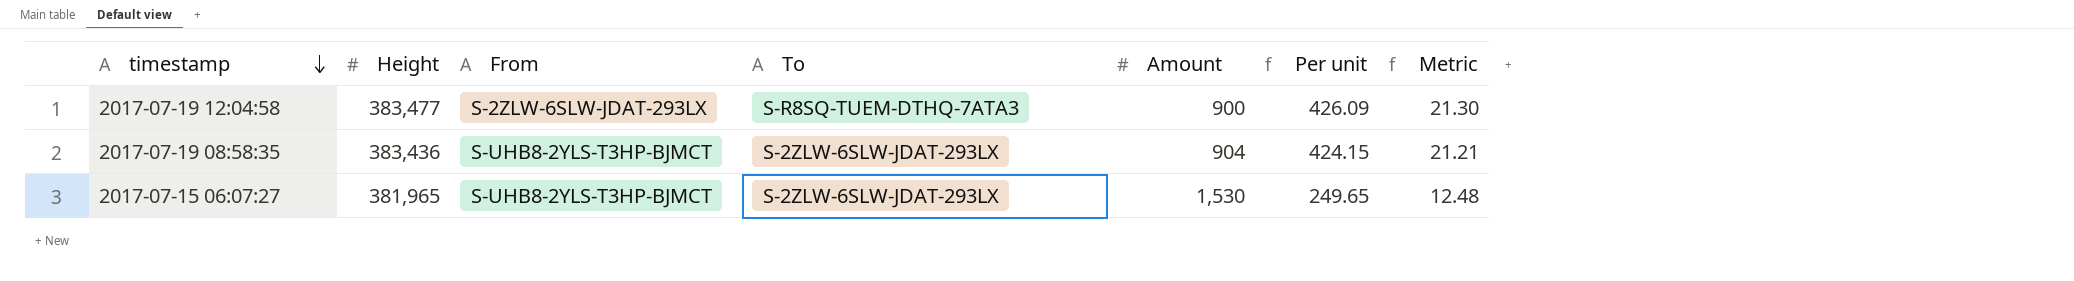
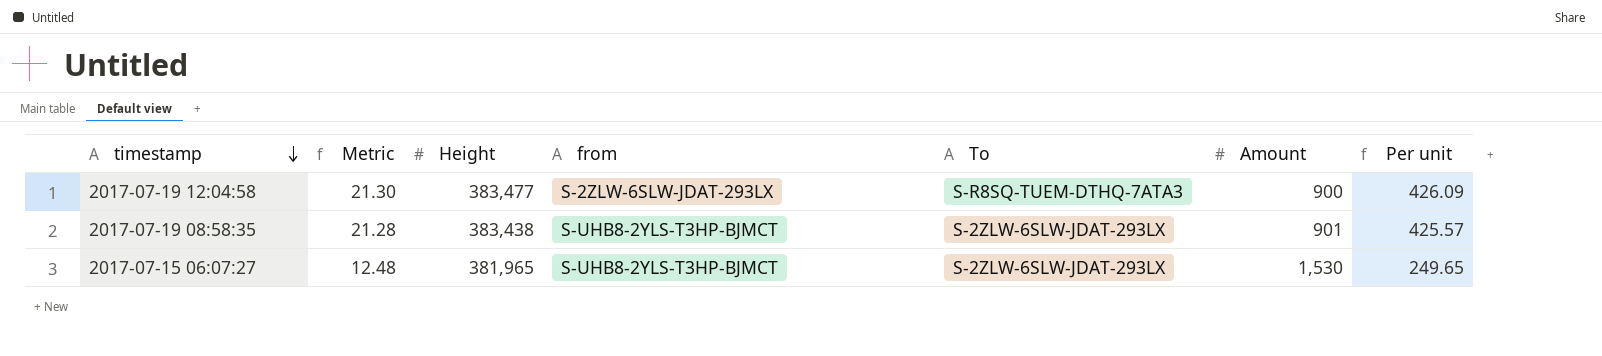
column Metric | position: 7 -> 2
column name: From -> from
2017-07-19 08:58:35 | Metric: 21.21 -> 21.28
2017-07-19 08:58:35 | Height: 383,436 -> 383,438
2017-07-19 08:58:35 | Amount: 904 -> 901
2017-07-19 08:58:35 | Per unit: 424.15 -> 425.57

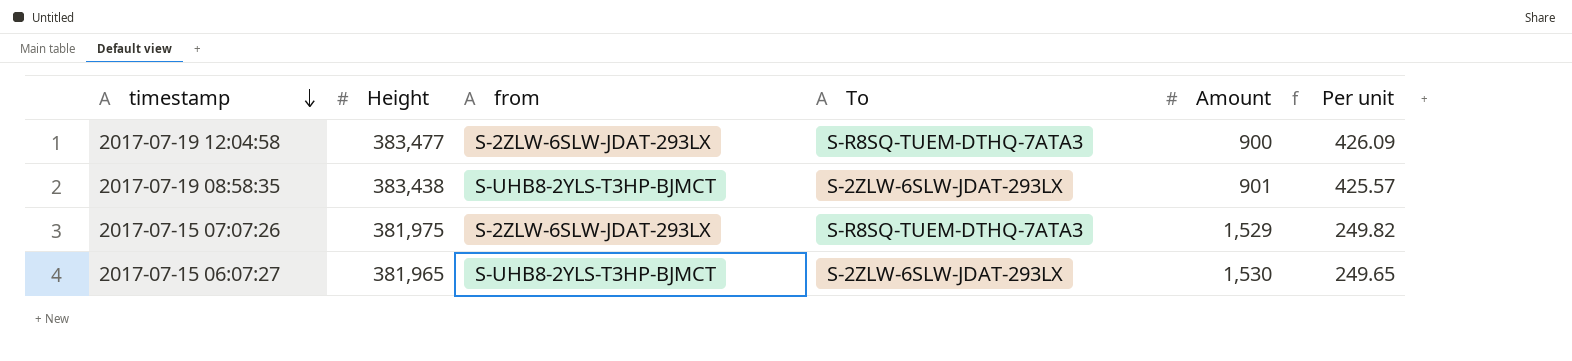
column Metric | formula: [Per unit] * 0.05 -> none
row 2017-07-15 07:07:26: none -> 381,975 | S-2ZLW-6SLW-JDAT-293LX | S-R8SQ-TUEM-DTHQ-7ATA3 | 1,529 | 249.82

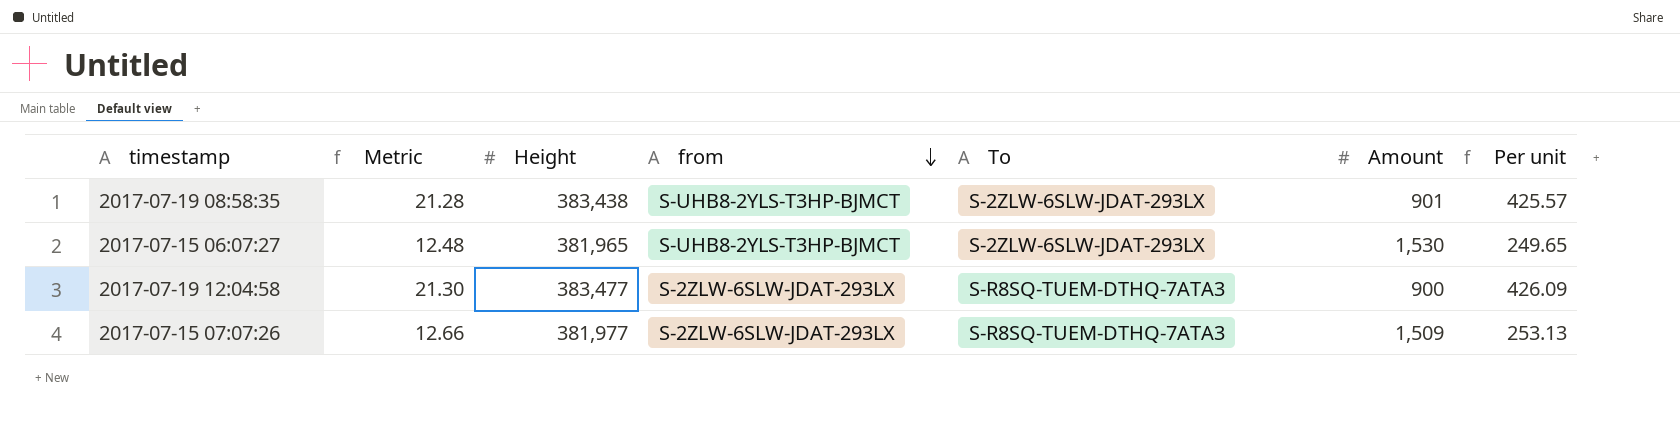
row order: timestamp descending -> from descending
column Metric | formula: none -> [Per unit] * 0.05
2017-07-15 07:07:26 | Height: 381,975 -> 381,977
2017-07-15 07:07:26 | Amount: 1,529 -> 1,509
2017-07-15 07:07:26 | Per unit: 249.82 -> 253.13

